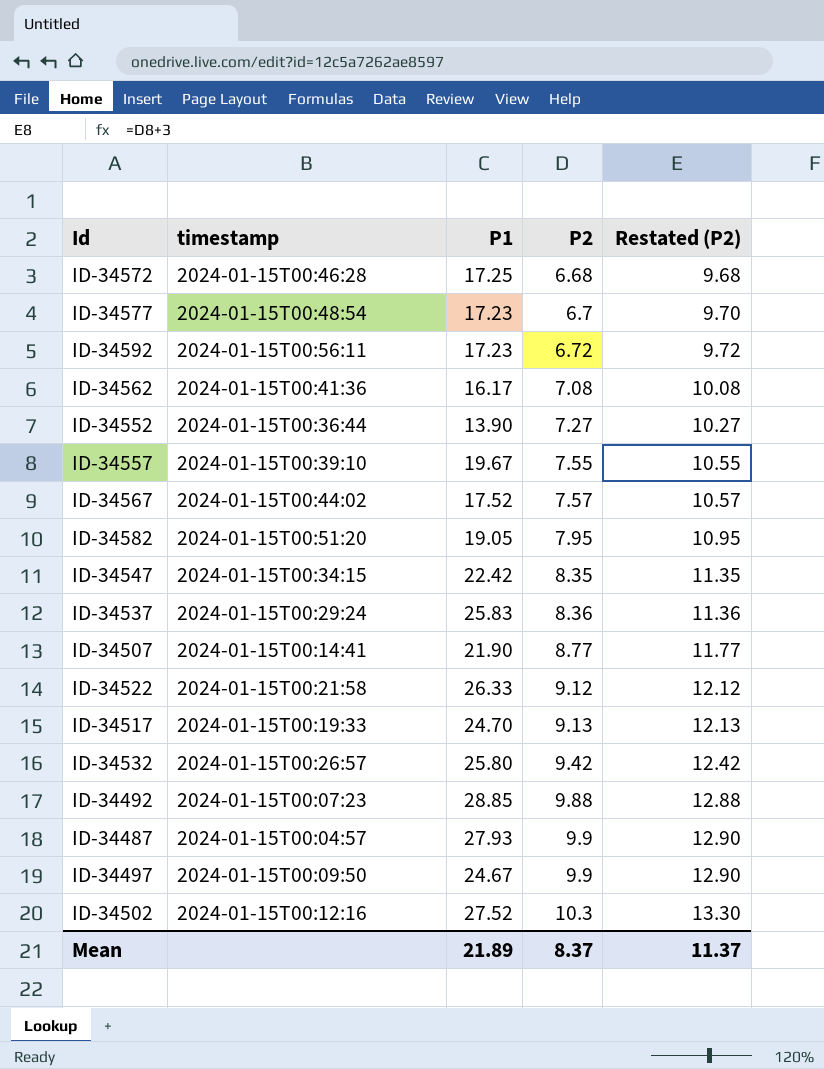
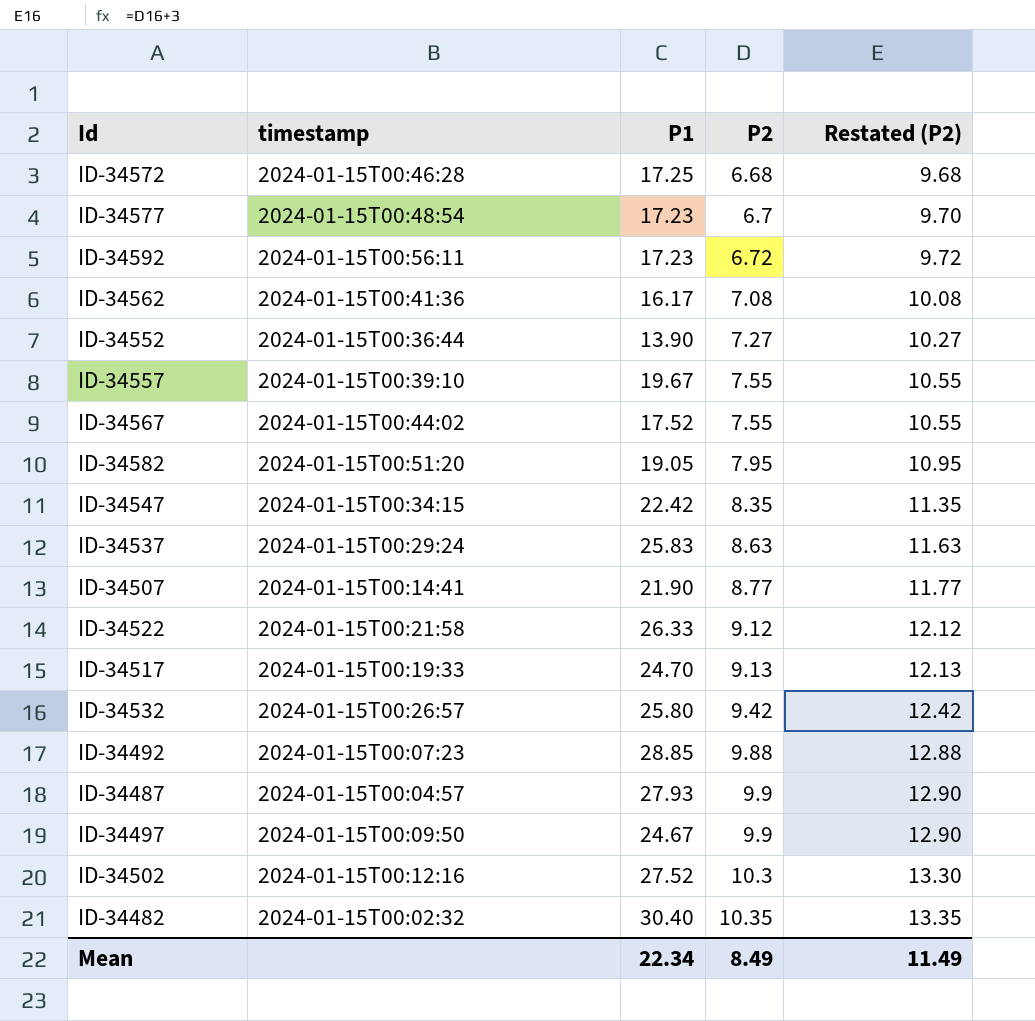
ID-34567 | P2: 7.57 -> 7.55
ID-34567 | Restated (P2): 10.57 -> 10.55
ID-34537 | P2: 8.36 -> 8.63
ID-34537 | Restated (P2): 11.36 -> 11.63
row ID-34482: none -> 2024-01-15T00:02:32 | 30.40 | 10.35 | 13.35
Mean | P1: 21.89 -> 22.34
Mean | P2: 8.37 -> 8.49
Mean | Restated (P2): 11.37 -> 11.49

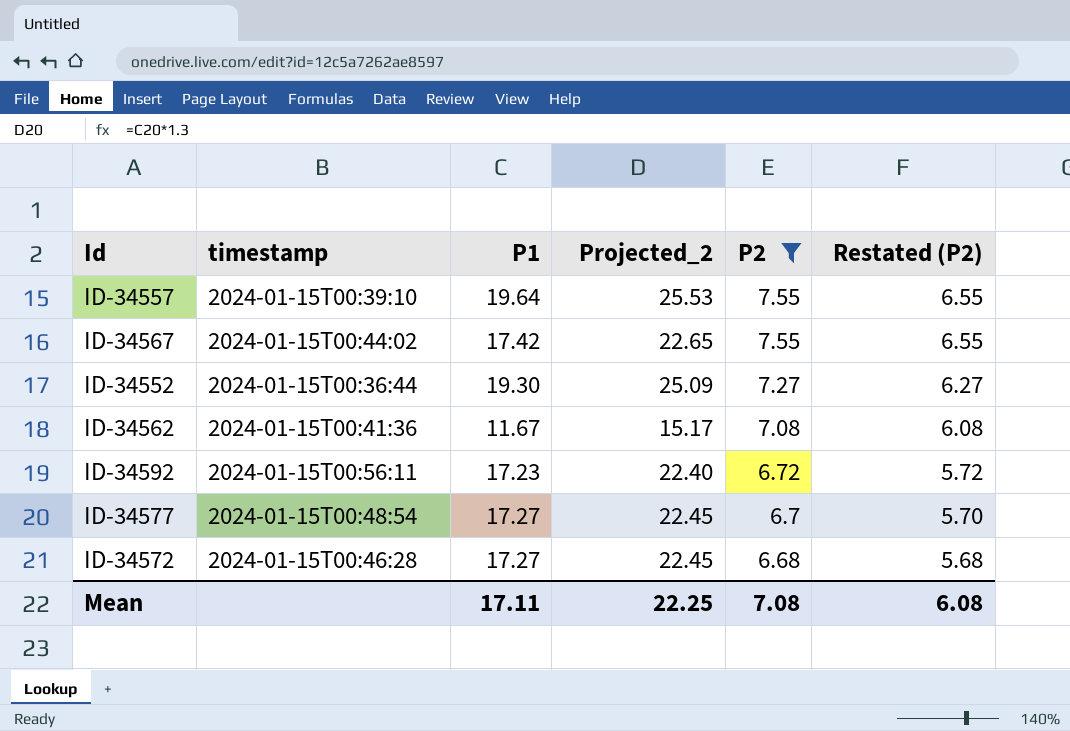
filter: none -> P2 <= 7.55
row order: P2 ascending -> P2 descending
column Projected_2 | formula: none -> [P1] * 1.3
column Restated (P2) | formula: [P2] + 3 -> [P2] - 1
ID-34557 | P1: 19.67 -> 19.64
ID-34567 | P1: 17.52 -> 17.42
ID-34552 | P1: 13.90 -> 19.30
ID-34562 | P1: 16.17 -> 11.67
ID-34577 | P1: 17.23 -> 17.27
ID-34572 | P1: 17.25 -> 17.27
Mean | P1: 22.34 -> 17.11
Mean | P2: 8.49 -> 7.08
Mean | Restated (P2): 11.49 -> 6.08

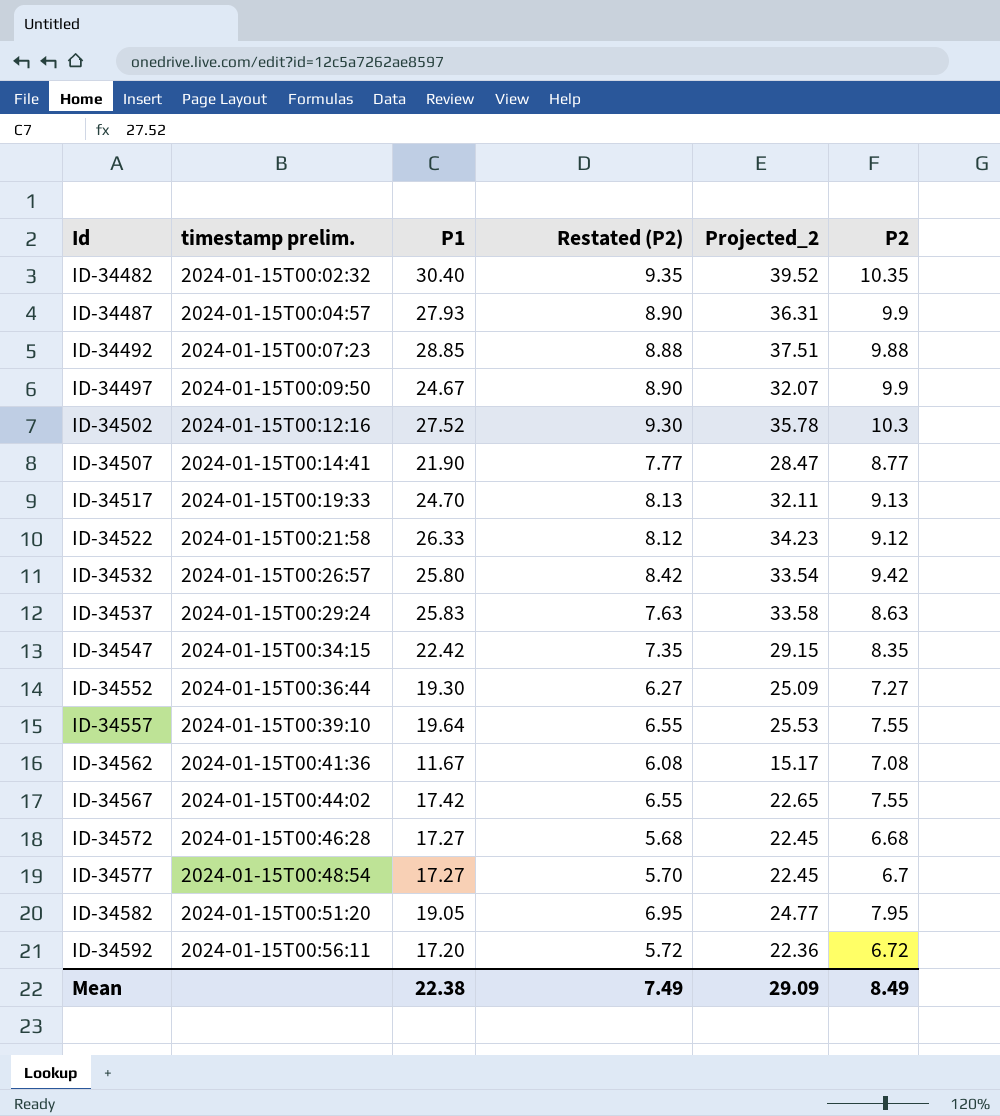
filter: P2 <= 7.55 -> none
row order: P2 descending -> Id ascending
column name: timestamp -> timestamp prelim.
column Restated (P2) | position: 6 -> 4
ID-34592 | P1: 17.23 -> 17.20
ID-34592 | Projected_2: 22.40 -> 22.36
Mean | P1: 17.11 -> 22.38
Mean | Restated (P2): 6.08 -> 7.49
Mean | Projected_2: 22.25 -> 29.09
Mean | P2: 7.08 -> 8.49

